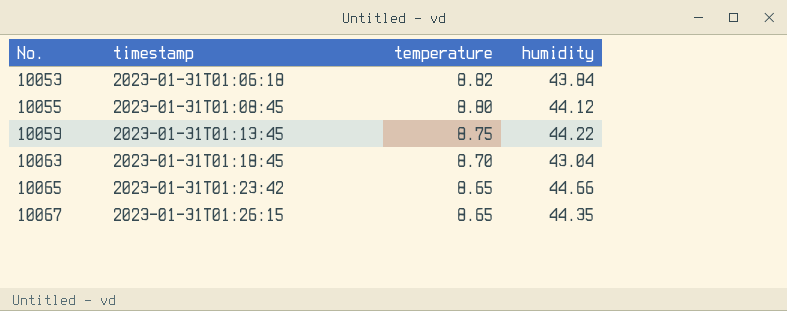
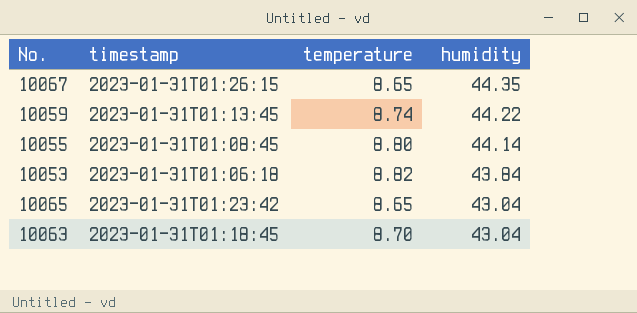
row order: No. ascending -> humidity descending
10059 | temperature: 8.75 -> 8.74
10055 | humidity: 44.12 -> 44.14
10065 | humidity: 44.66 -> 43.04

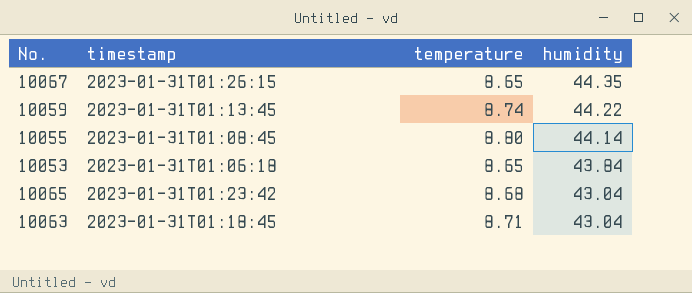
10053 | temperature: 8.82 -> 8.65
10065 | temperature: 8.65 -> 8.68
10063 | temperature: 8.70 -> 8.71

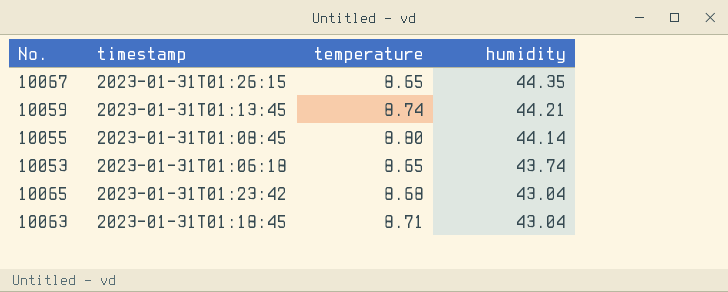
10059 | humidity: 44.22 -> 44.21
10053 | humidity: 43.84 -> 43.74

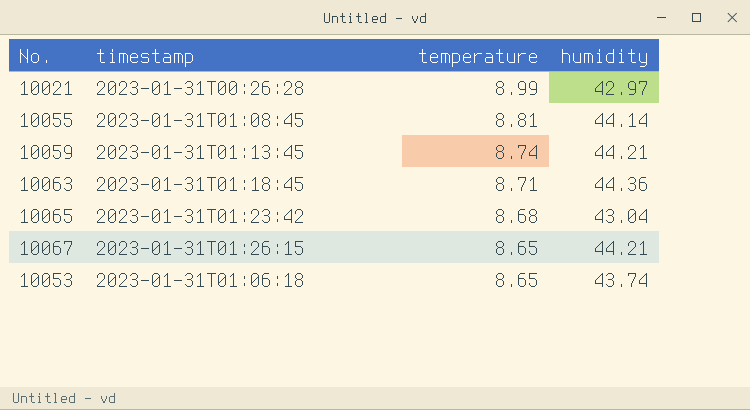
row order: humidity descending -> temperature descending
row 10021: none -> 2023-01-31T00:26:28 | 8.99 | 42.97
10055 | temperature: 8.80 -> 8.81
10063 | humidity: 43.04 -> 44.36
10067 | humidity: 44.35 -> 44.21

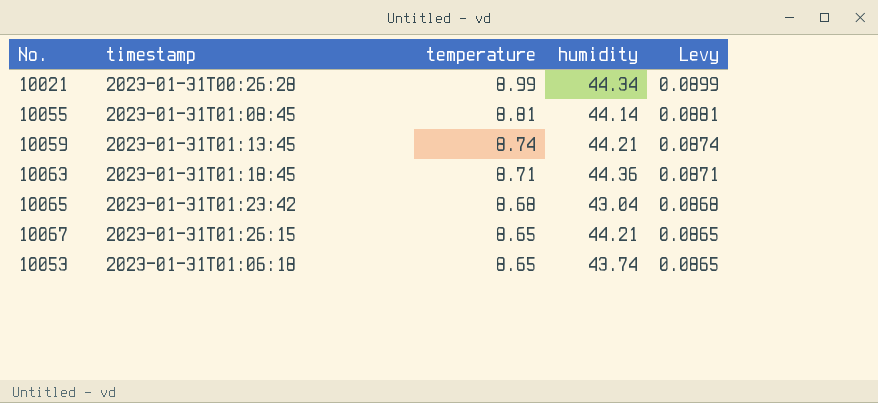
column Levy | formula: none -> [temperature] * 0.01
10021 | humidity: 42.97 -> 44.34

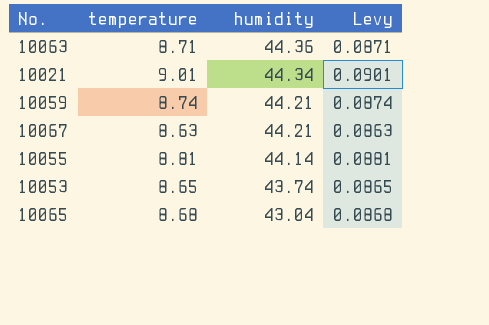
row order: temperature descending -> humidity descending
column timestamp | position: 2 -> none
10021 | temperature: 8.99 -> 9.01
10021 | Levy: 0.0899 -> 0.0901
10067 | temperature: 8.65 -> 8.63
10067 | Levy: 0.0865 -> 0.0863

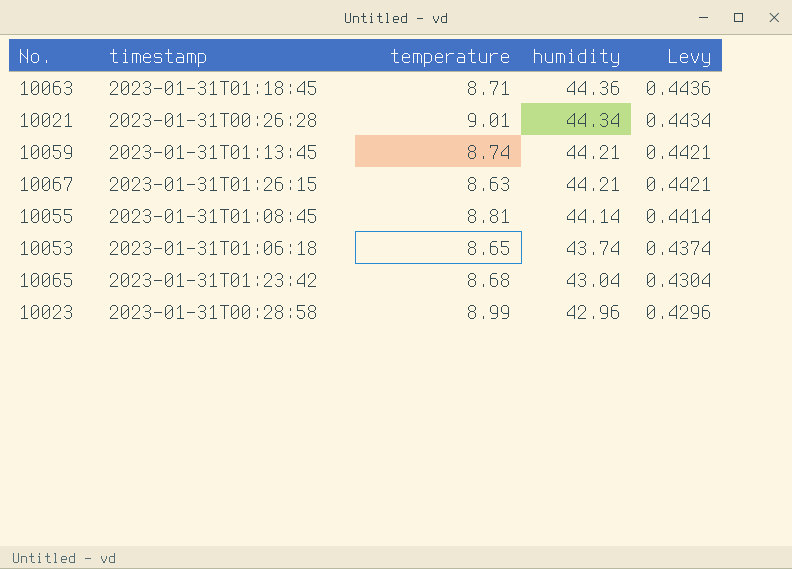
column timestamp | position: none -> 2
column Levy | formula: [temperature] * 0.01 -> [humidity] * 0.01
row 10023: none -> 2023-01-31T00:28:58 | 8.99 | 42.96 | 0.4296

